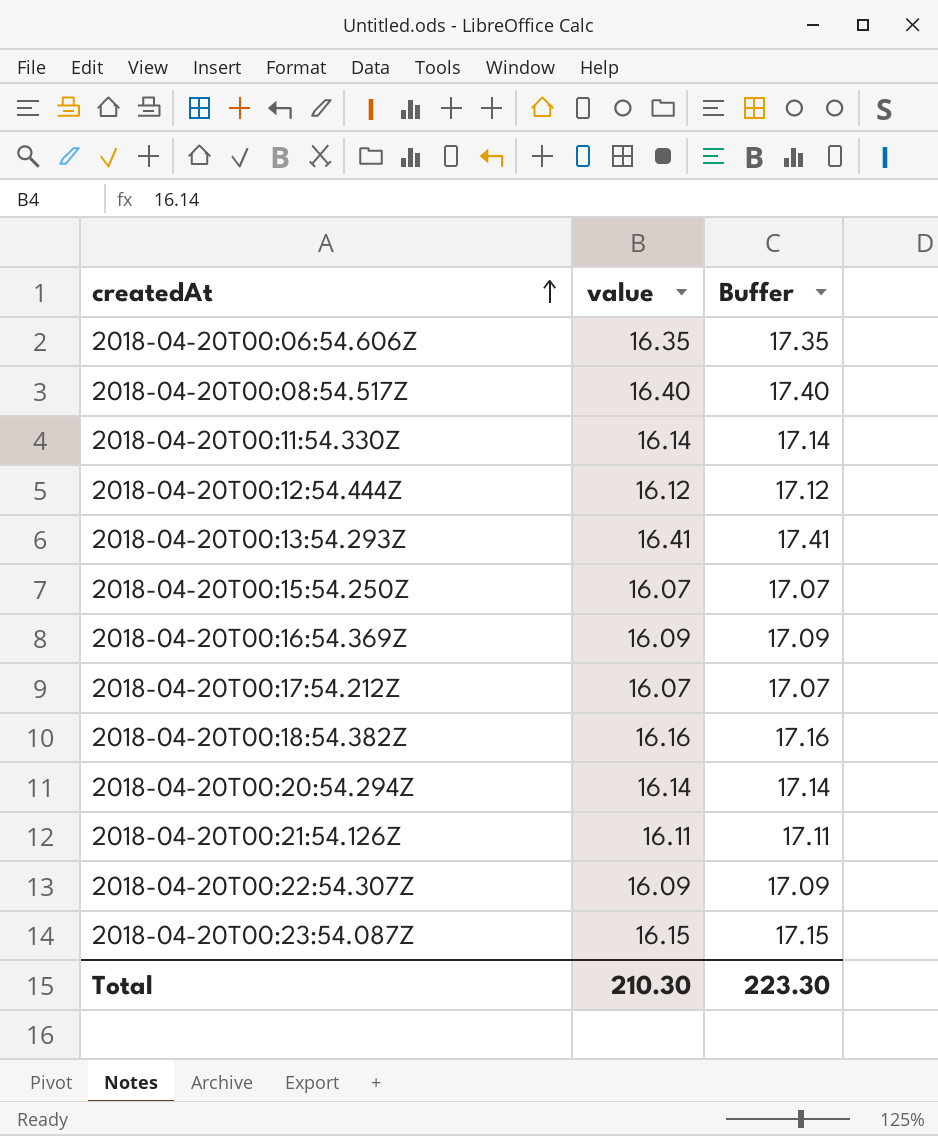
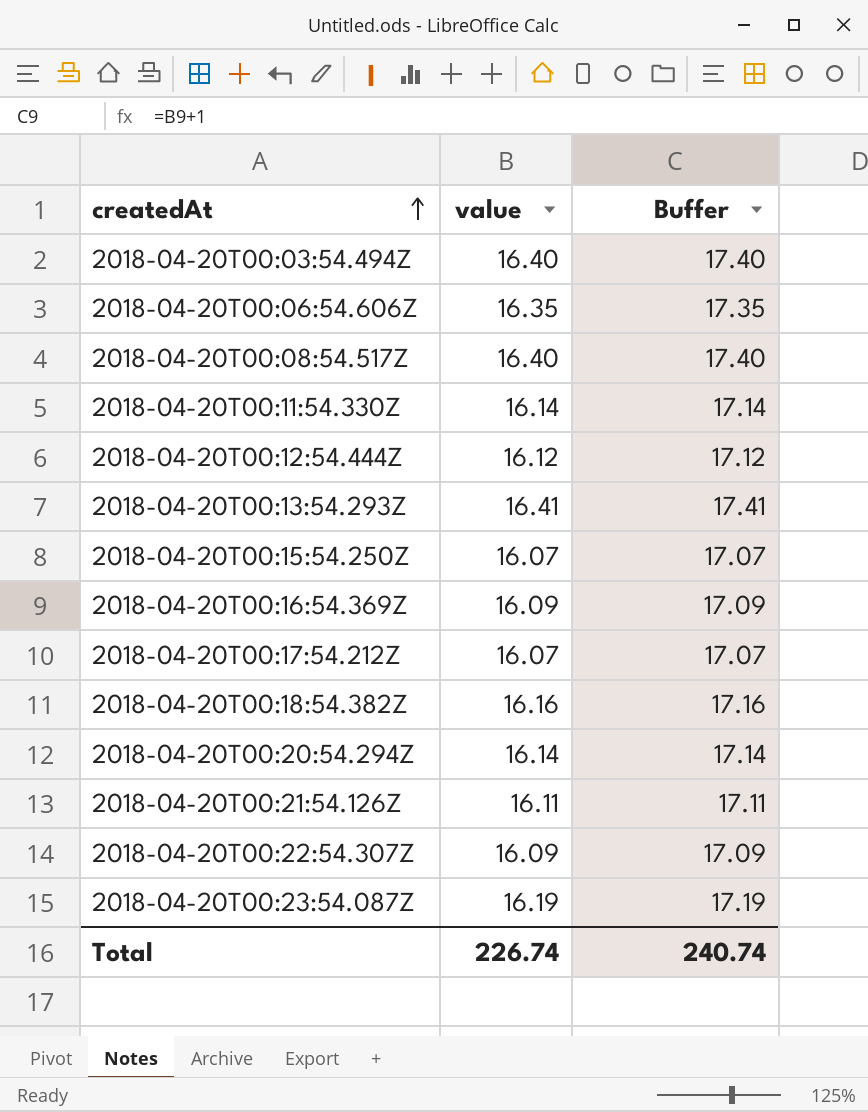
row 2018-04-20T00:03:54.494Z: none -> 16.40 | 17.40
2018-04-20T00:23:54.087Z | value: 16.15 -> 16.19
2018-04-20T00:23:54.087Z | Buffer: 17.15 -> 17.19
Total | value: 210.30 -> 226.74
Total | Buffer: 223.30 -> 240.74

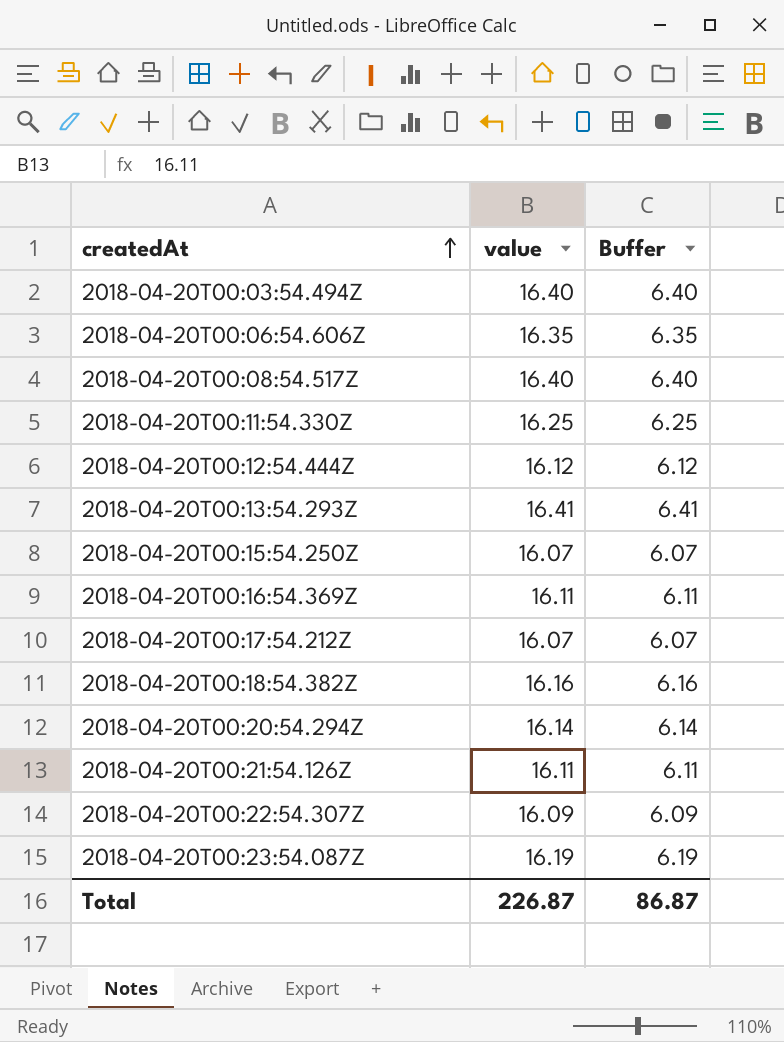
column Buffer | formula: [value] + 1 -> [value] - 10
2018-04-20T00:11:54.330Z | value: 16.14 -> 16.25
2018-04-20T00:16:54.369Z | value: 16.09 -> 16.11
Total | value: 226.74 -> 226.87
Total | Buffer: 240.74 -> 86.87

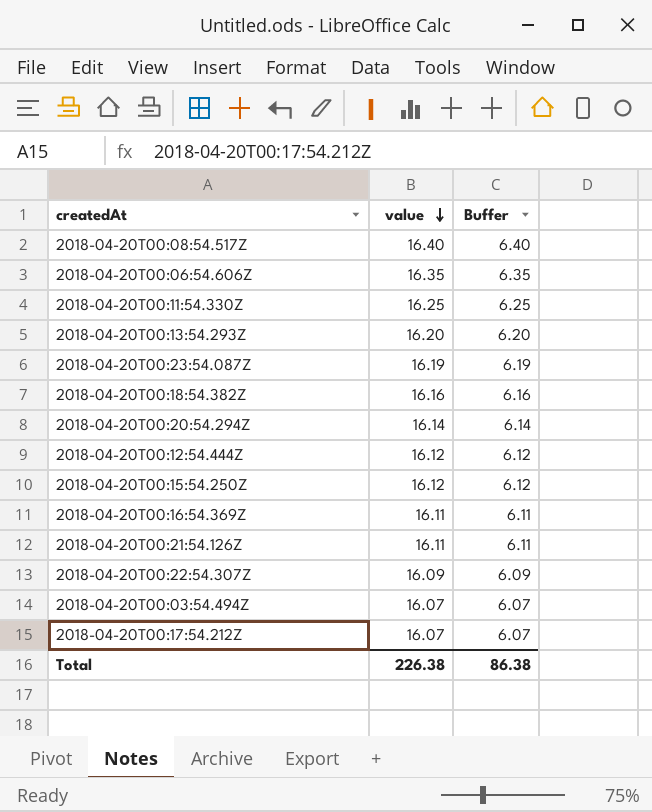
row order: createdAt ascending -> value descending
2018-04-20T00:13:54.293Z | value: 16.41 -> 16.20
2018-04-20T00:13:54.293Z | Buffer: 6.41 -> 6.20
2018-04-20T00:15:54.250Z | value: 16.07 -> 16.12
2018-04-20T00:15:54.250Z | Buffer: 6.07 -> 6.12
2018-04-20T00:03:54.494Z | value: 16.40 -> 16.07
2018-04-20T00:03:54.494Z | Buffer: 6.40 -> 6.07
Total | value: 226.87 -> 226.38
Total | Buffer: 86.87 -> 86.38

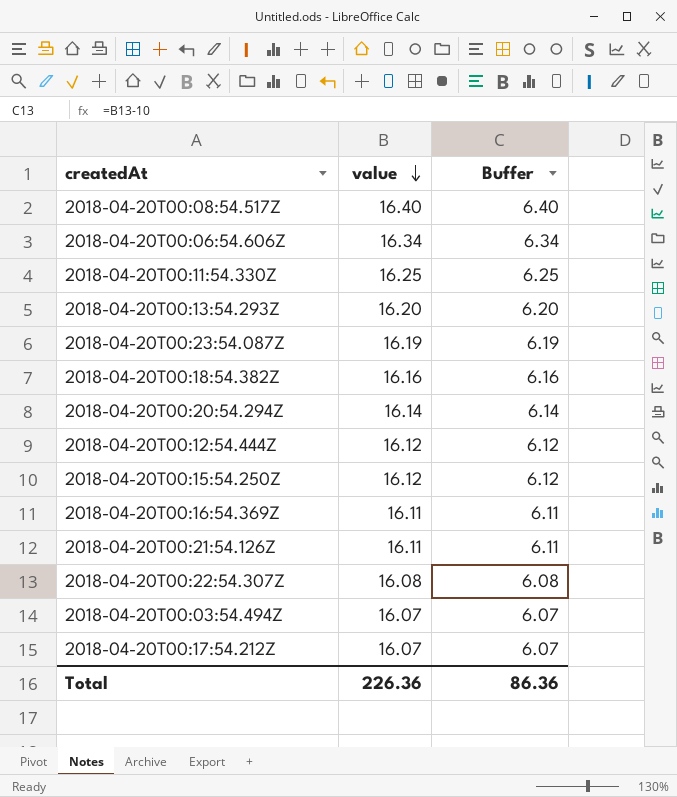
2018-04-20T00:06:54.606Z | value: 16.35 -> 16.34
2018-04-20T00:06:54.606Z | Buffer: 6.35 -> 6.34
2018-04-20T00:22:54.307Z | value: 16.09 -> 16.08
2018-04-20T00:22:54.307Z | Buffer: 6.09 -> 6.08
Total | value: 226.38 -> 226.36
Total | Buffer: 86.38 -> 86.36

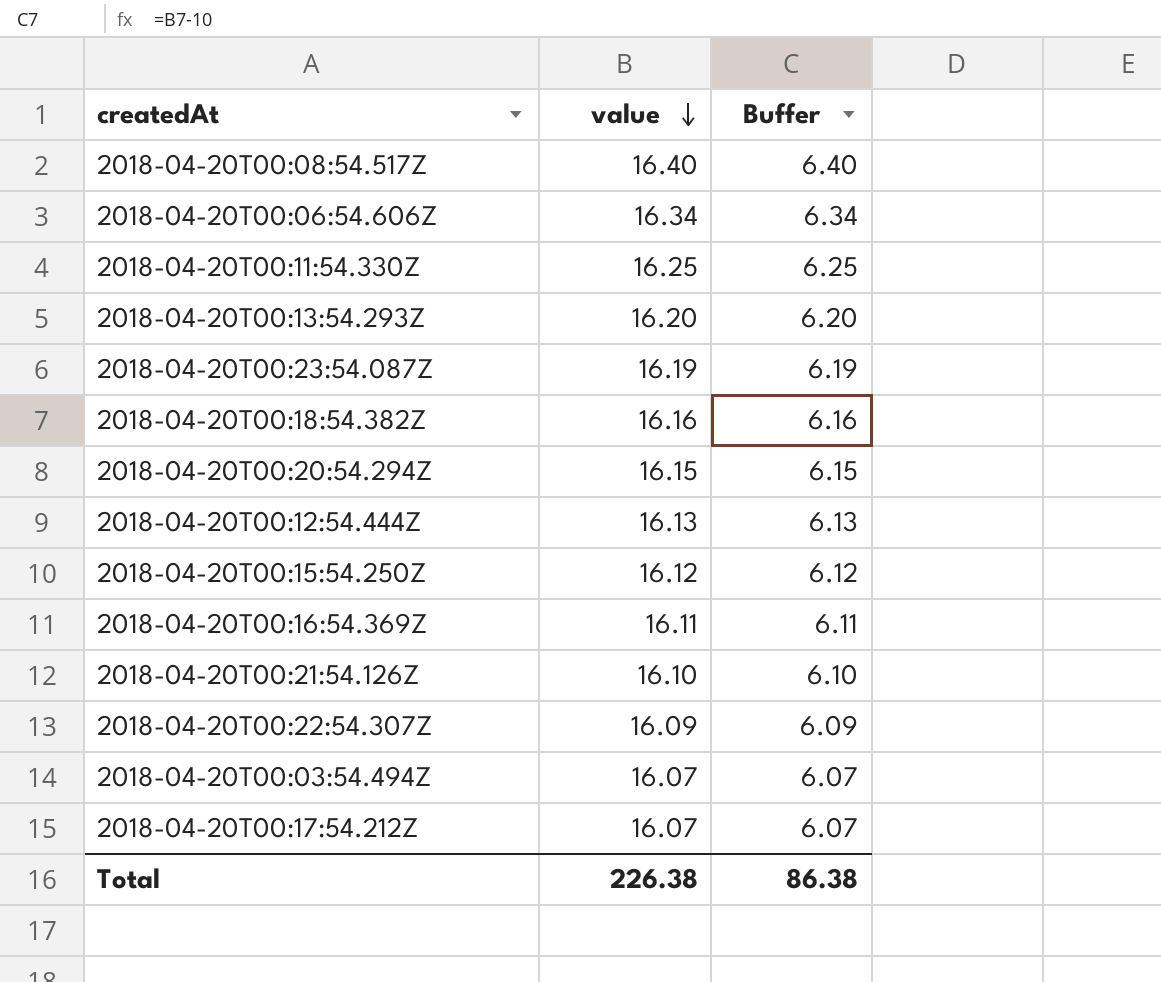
2018-04-20T00:20:54.294Z | value: 16.14 -> 16.15
2018-04-20T00:20:54.294Z | Buffer: 6.14 -> 6.15
2018-04-20T00:12:54.444Z | value: 16.12 -> 16.13
2018-04-20T00:12:54.444Z | Buffer: 6.12 -> 6.13
2018-04-20T00:21:54.126Z | value: 16.11 -> 16.10
2018-04-20T00:21:54.126Z | Buffer: 6.11 -> 6.10
2018-04-20T00:22:54.307Z | value: 16.08 -> 16.09
2018-04-20T00:22:54.307Z | Buffer: 6.08 -> 6.09
Total | value: 226.36 -> 226.38
Total | Buffer: 86.36 -> 86.38

